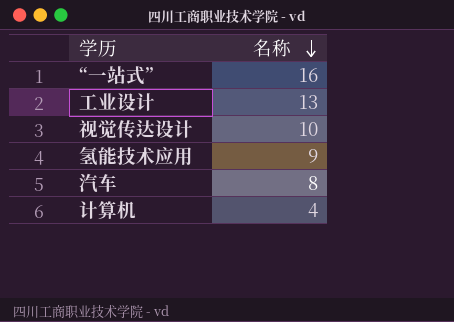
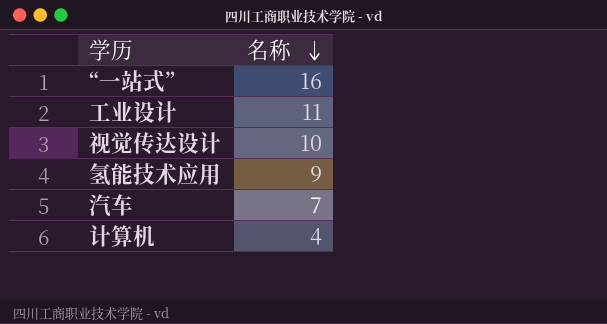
工业设计 | 名称: 13 -> 11
汽车 | 名称: 8 -> 7

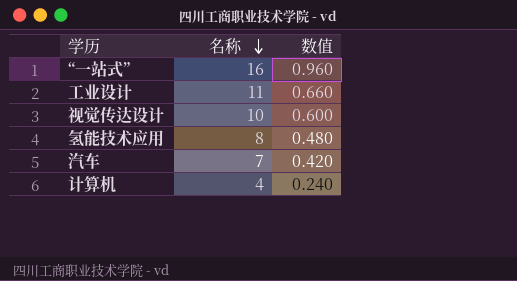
column 数值 | formula: none -> [名称] * 0.06
氢能技术应用 | 名称: 9 -> 8

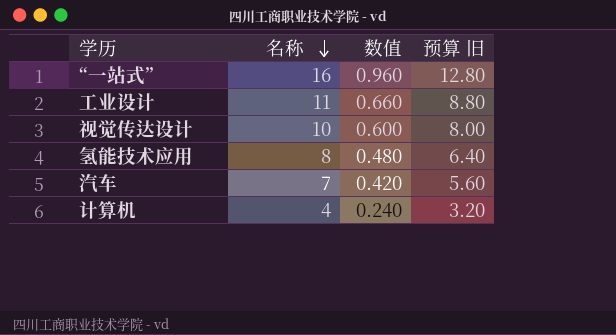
column 预算 旧 | formula: none -> [名称] * 0.8

